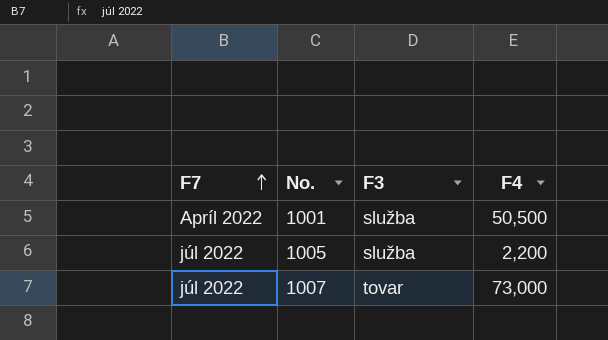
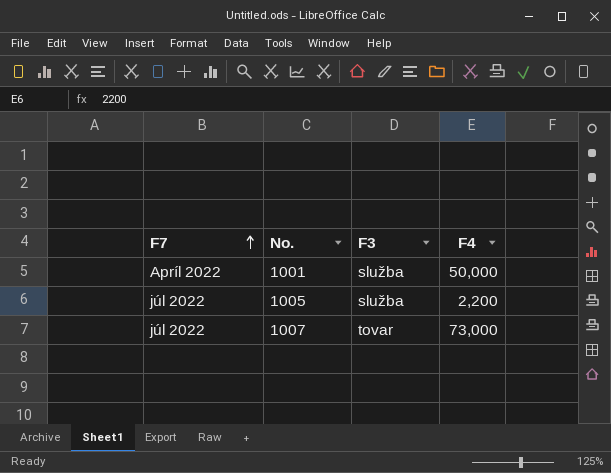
1001 | F4: 50,500 -> 50,000

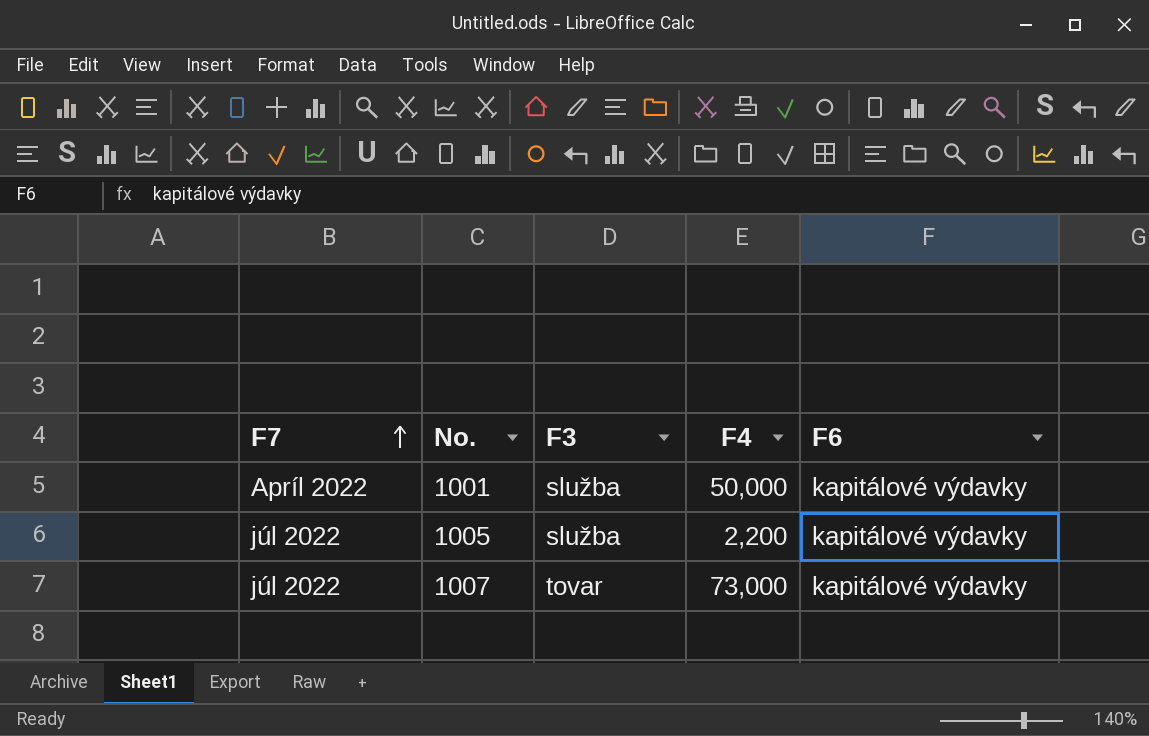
column F6 | position: none -> 5

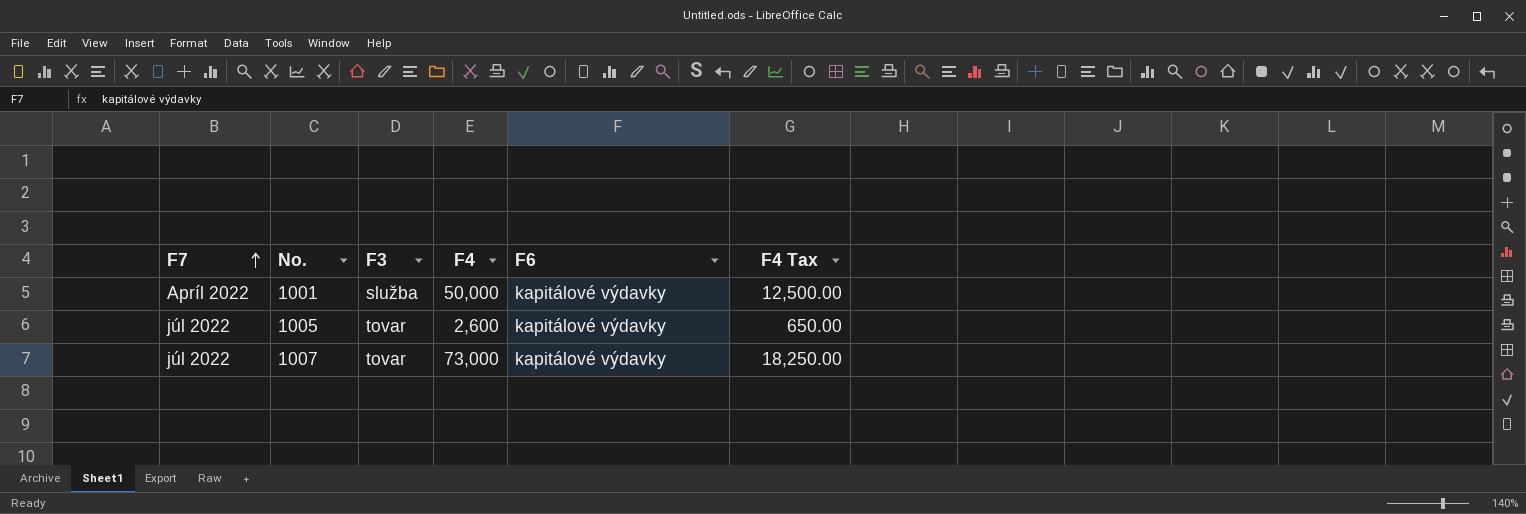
column F4 Tax | formula: none -> [F4] * 0.25
1005 | F3: služba -> tovar
1005 | F4: 2,200 -> 2,600

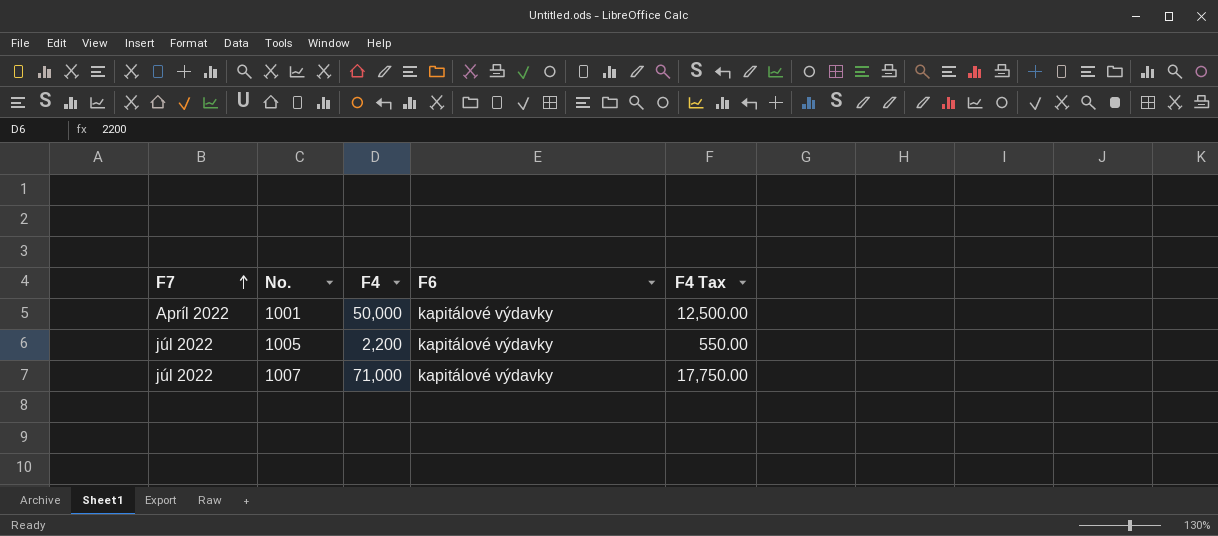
column F3 | position: 3 -> none
1005 | F4: 2,600 -> 2,200
1005 | F4 Tax: 650.00 -> 550.00
1007 | F4: 73,000 -> 71,000
1007 | F4 Tax: 18,250.00 -> 17,750.00

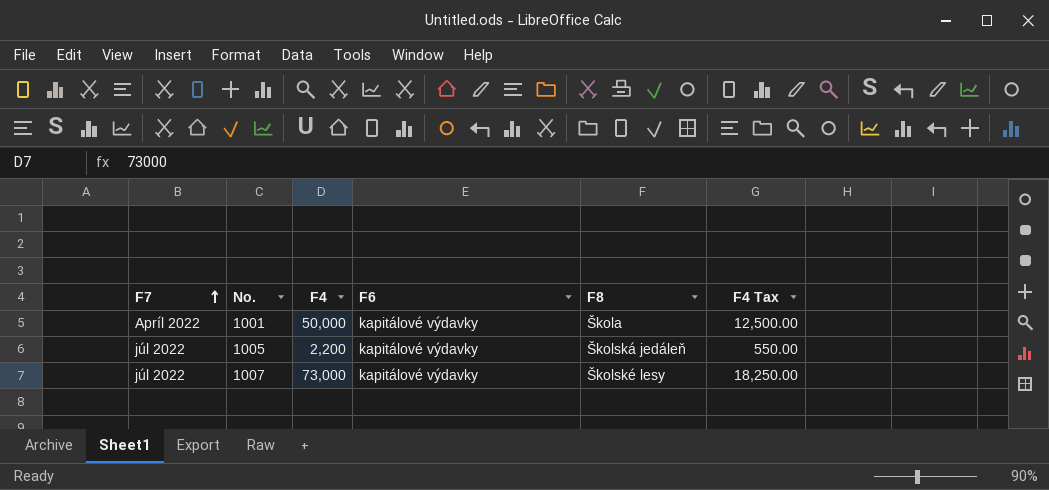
column F8 | position: none -> 5
1007 | F4: 71,000 -> 73,000
1007 | F4 Tax: 17,750.00 -> 18,250.00

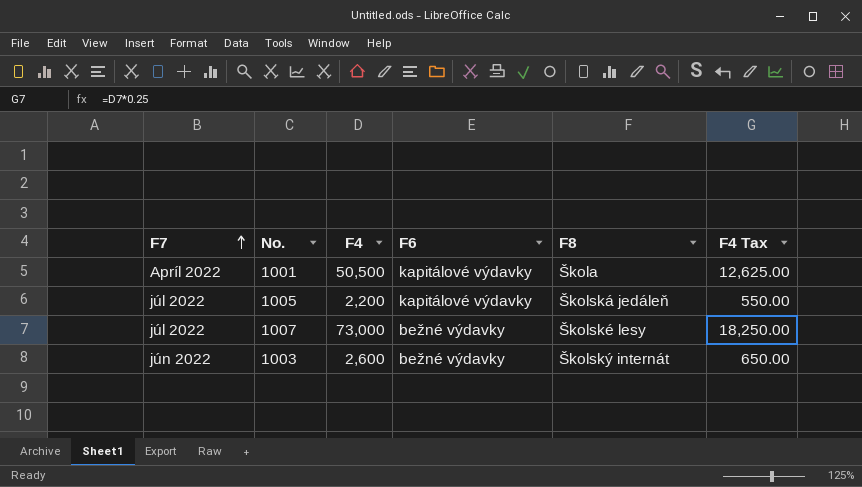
1001 | F4: 50,000 -> 50,500
1001 | F4 Tax: 12,500.00 -> 12,625.00
1007 | F6: kapitálové výdavky -> bežné výdavky
row 1003: none -> jún 2022 | 2,600 | bežné výdavky | Školský internát | 650.00

